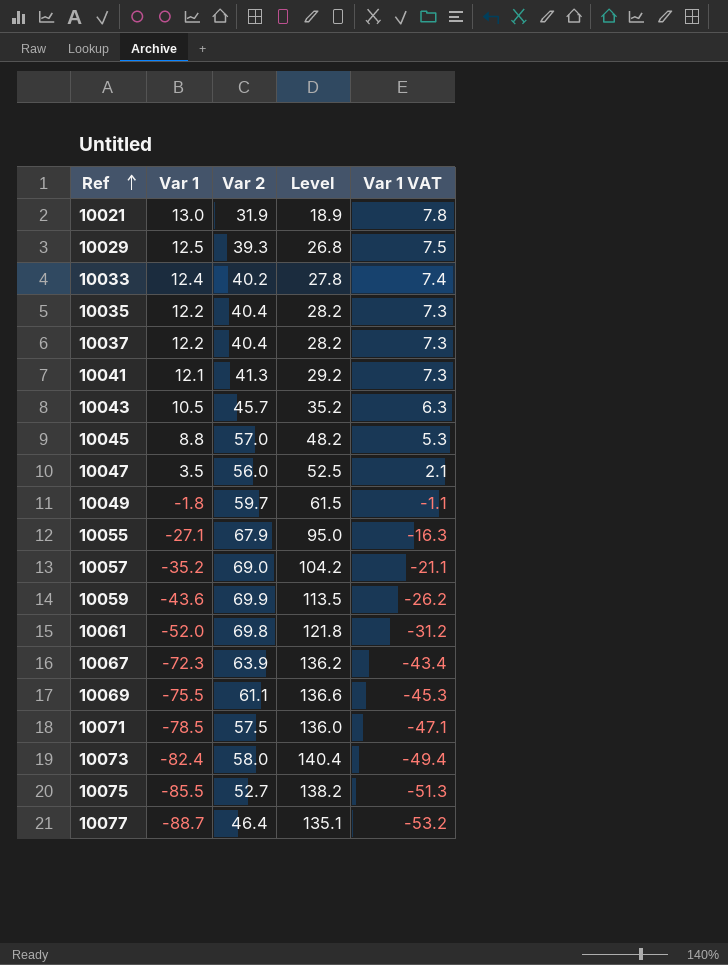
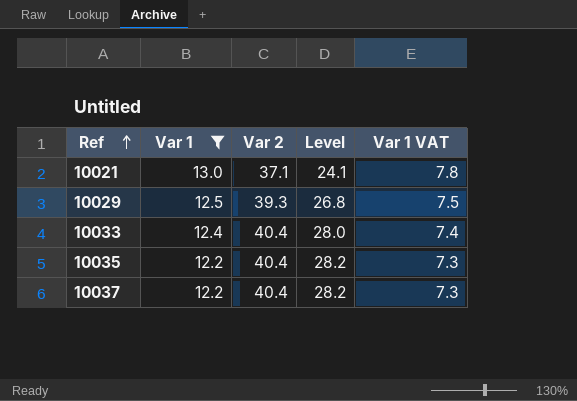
filter: none -> Var 1 >= 12.2
10021 | Var 2: 31.9 -> 37.1
10021 | Level: 18.9 -> 24.1
10033 | Var 2: 40.2 -> 40.4
10033 | Level: 27.8 -> 28.0

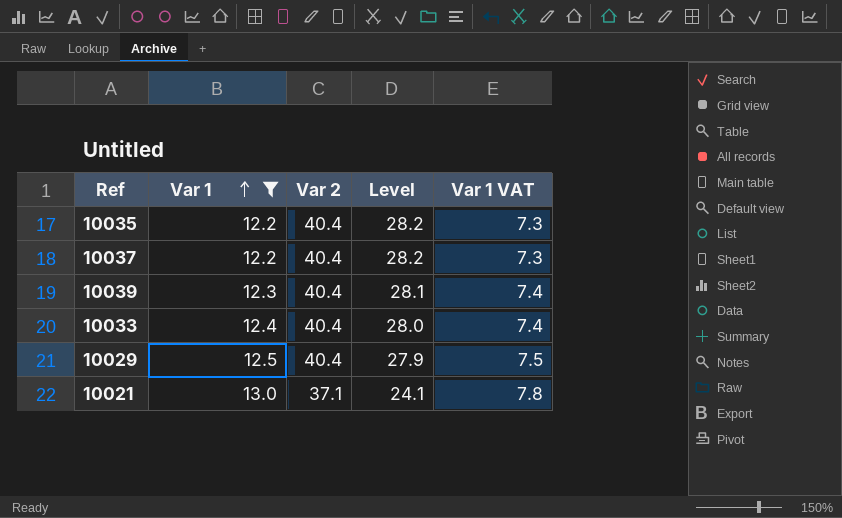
row order: Ref ascending -> Var 1 ascending
row 10039: none -> 12.3 | 40.4 | 28.1 | 7.4
10029 | Var 2: 39.3 -> 40.4
10029 | Level: 26.8 -> 27.9

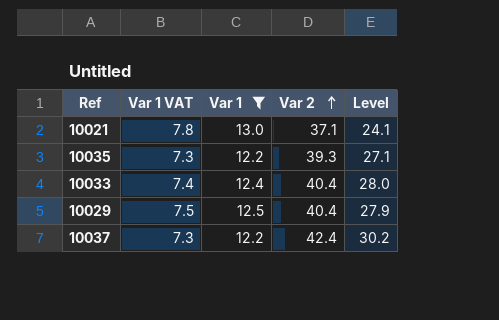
row order: Var 1 ascending -> Var 2 ascending
column Var 1 VAT | position: 5 -> 2
row 10039: 12.3 | 40.4 | 28.1 | 7.4 -> none
10035 | Var 2: 40.4 -> 39.3
10035 | Level: 28.2 -> 27.1
10037 | Var 2: 40.4 -> 42.4
10037 | Level: 28.2 -> 30.2

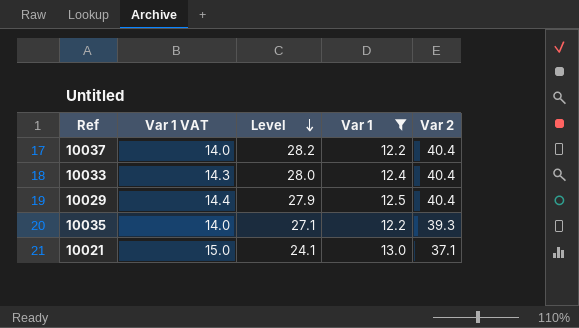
row order: Var 2 ascending -> Level descending
column Var 1 VAT | formula: [Var 1] * 0.6 -> [Var 1] * 1.15
column Level | position: 5 -> 3
10037 | Level: 30.2 -> 28.2
10037 | Var 2: 42.4 -> 40.4

